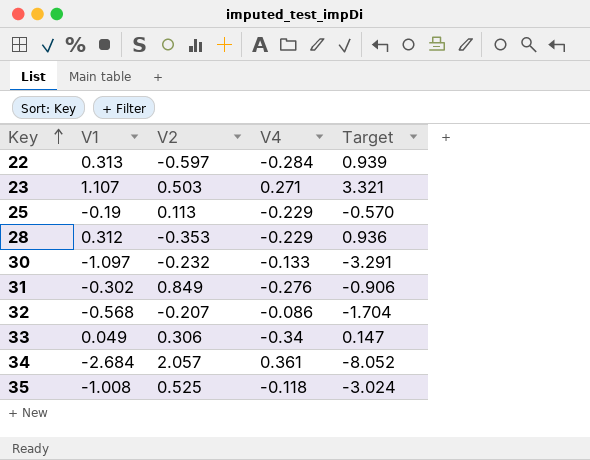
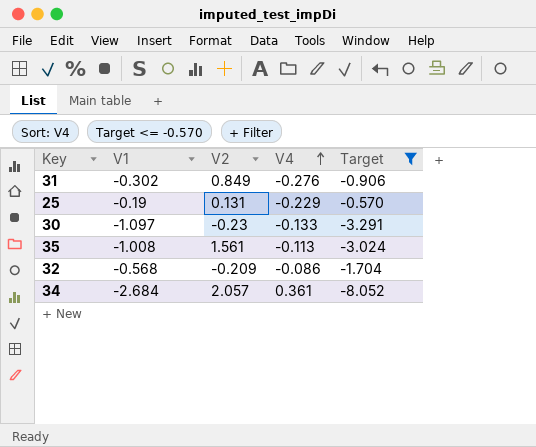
filter: none -> Target <= -0.570
row order: Key ascending -> V4 ascending
25 | V2: 0.113 -> 0.131
30 | V2: -0.232 -> -0.23
35 | V2: 0.525 -> 1.561
35 | V4: -0.118 -> -0.113
32 | V2: -0.207 -> -0.209

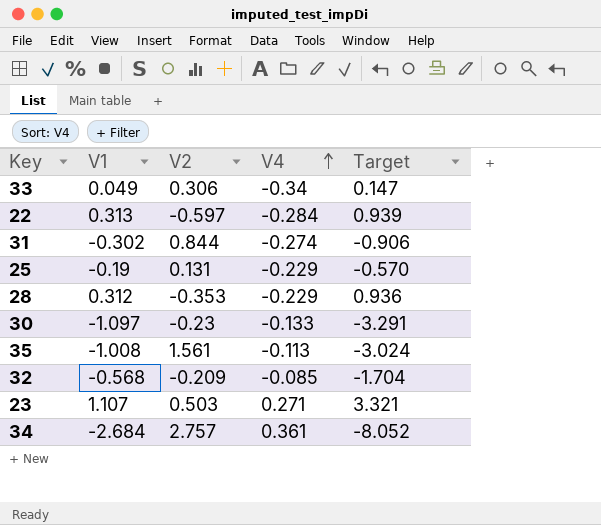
filter: Target <= -0.570 -> none
31 | V2: 0.849 -> 0.844
31 | V4: -0.276 -> -0.274
32 | V4: -0.086 -> -0.085
34 | V2: 2.057 -> 2.757

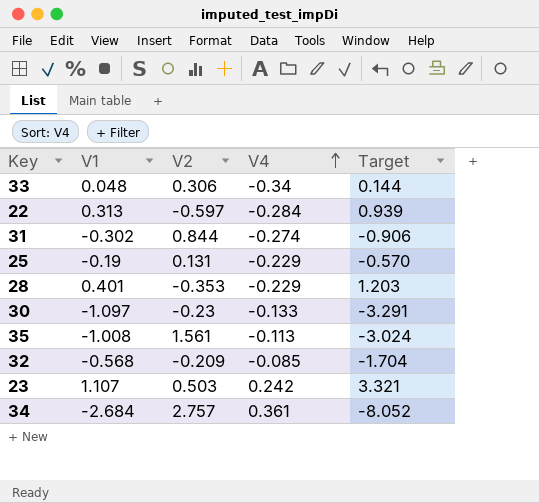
33 | V1: 0.049 -> 0.048
33 | Target: 0.147 -> 0.144
28 | V1: 0.312 -> 0.401
28 | Target: 0.936 -> 1.203
23 | V4: 0.271 -> 0.242

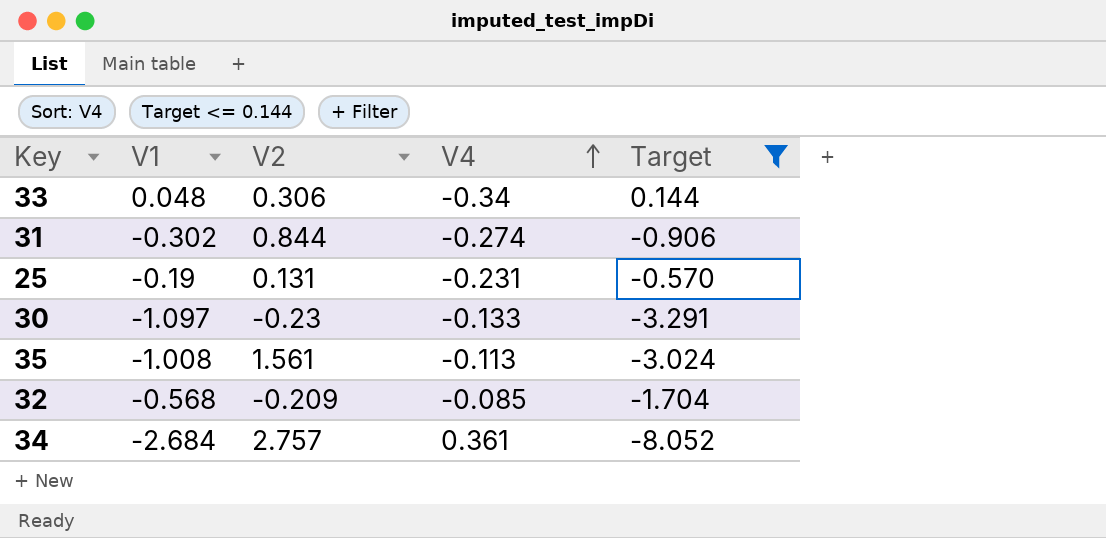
filter: none -> Target <= 0.144
25 | V4: -0.229 -> -0.231

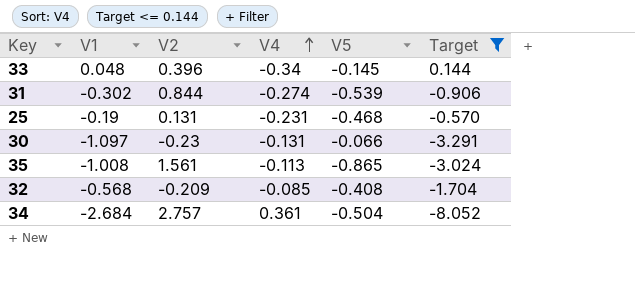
column V5 | position: none -> 5
33 | V2: 0.306 -> 0.396
30 | V4: -0.133 -> -0.131

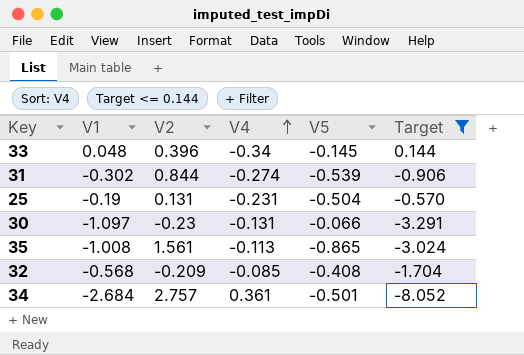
25 | V5: -0.468 -> -0.504
34 | V5: -0.504 -> -0.501

